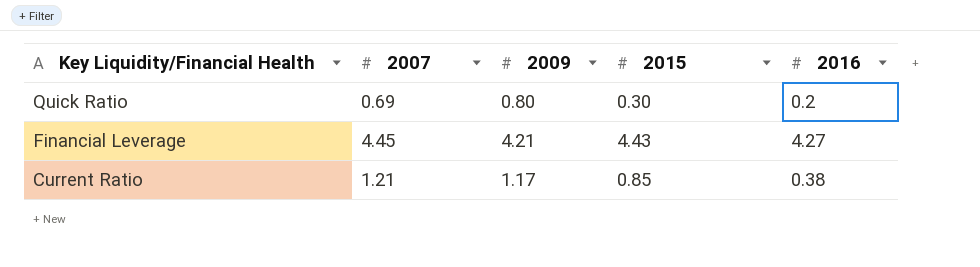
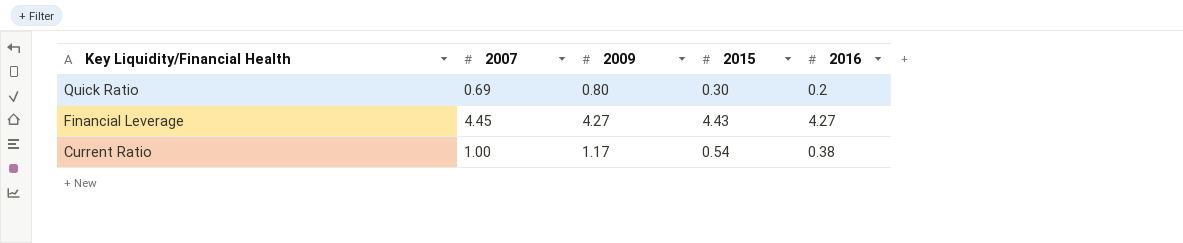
Financial Leverage | 2009: 4.21 -> 4.27
Current Ratio | 2007: 1.21 -> 1.00
Current Ratio | 2015: 0.85 -> 0.54

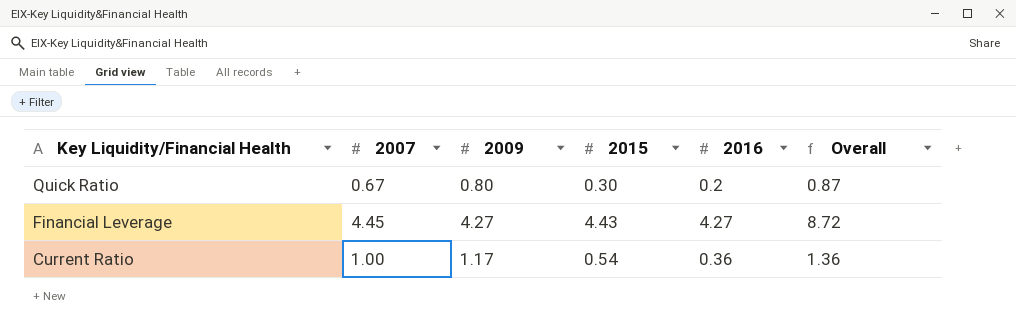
column Overall | formula: none -> [2007] + [2016]
Quick Ratio | 2007: 0.69 -> 0.67
Current Ratio | 2016: 0.38 -> 0.36

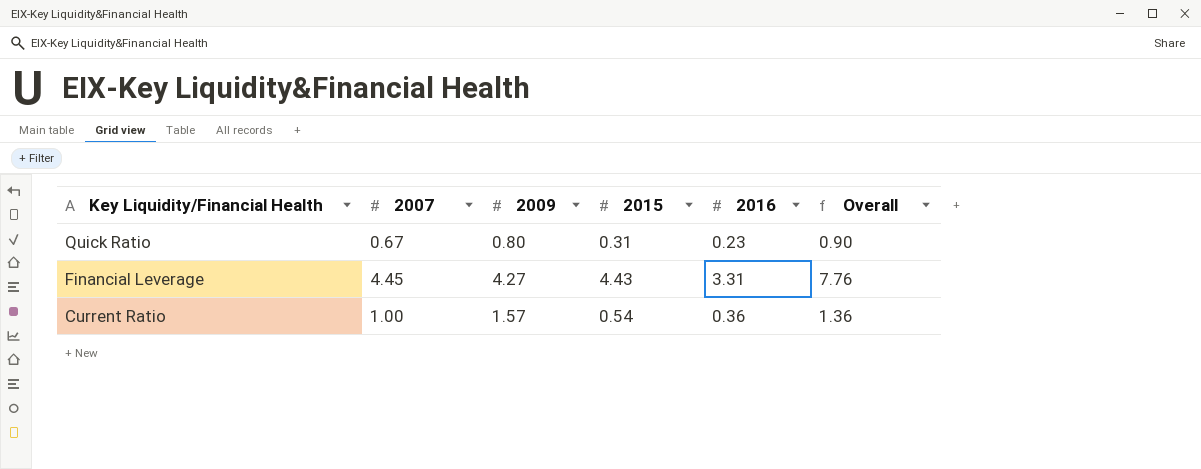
Quick Ratio | 2015: 0.30 -> 0.31
Quick Ratio | 2016: 0.2 -> 0.23
Quick Ratio | Overall: 0.87 -> 0.90
Financial Leverage | 2016: 4.27 -> 3.31
Financial Leverage | Overall: 8.72 -> 7.76
Current Ratio | 2009: 1.17 -> 1.57

